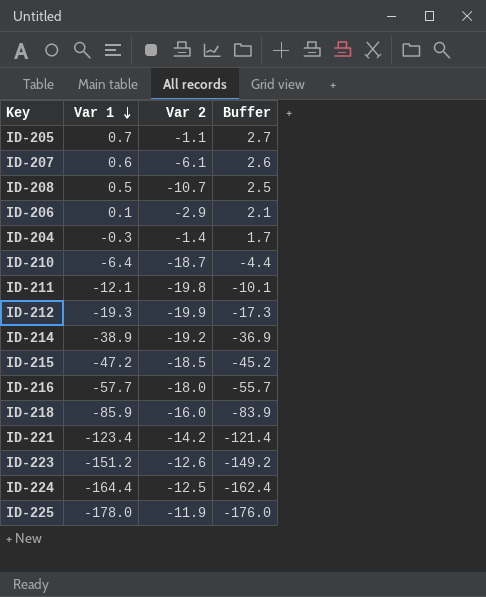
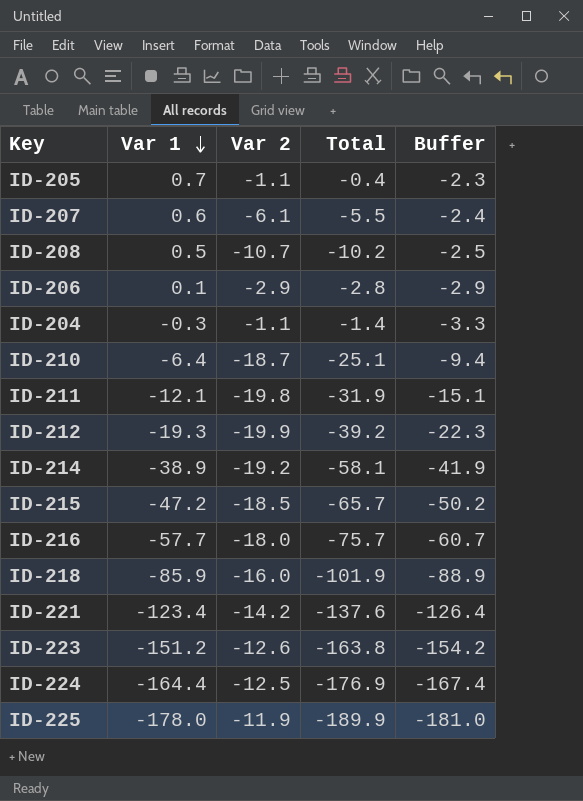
column Total | formula: none -> [Var 1] + [Var 2]
column Buffer | formula: [Var 1] + 2 -> [Var 1] - 3
ID-204 | Var 2: -1.4 -> -1.1

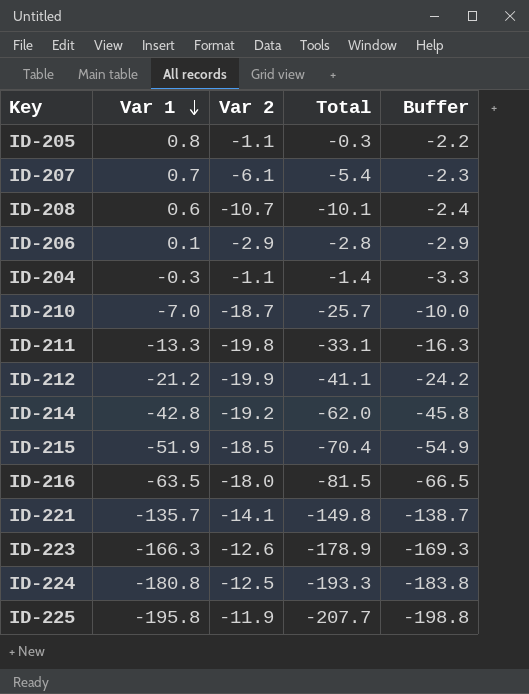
row ID-218: -85.9 | -16.0 | -101.9 | -88.9 -> none
ID-205 | Var 1: 0.7 -> 0.8
ID-205 | Total: -0.4 -> -0.3
ID-205 | Buffer: -2.3 -> -2.2
ID-207 | Var 1: 0.6 -> 0.7
ID-207 | Total: -5.5 -> -5.4
ID-207 | Buffer: -2.4 -> -2.3
ID-208 | Var 1: 0.5 -> 0.6
ID-208 | Total: -10.2 -> -10.1
ID-208 | Buffer: -2.5 -> -2.4
ID-210 | Var 1: -6.4 -> -7.0
ID-210 | Total: -25.1 -> -25.7
ID-210 | Buffer: -9.4 -> -10.0
ID-211 | Var 1: -12.1 -> -13.3
ID-211 | Total: -31.9 -> -33.1
ID-211 | Buffer: -15.1 -> -16.3
ID-212 | Var 1: -19.3 -> -21.2
ID-212 | Total: -39.2 -> -41.1
ID-212 | Buffer: -22.3 -> -24.2
ID-214 | Var 1: -38.9 -> -42.8
ID-214 | Total: -58.1 -> -62.0
ID-214 | Buffer: -41.9 -> -45.8
ID-215 | Var 1: -47.2 -> -51.9
ID-215 | Total: -65.7 -> -70.4
ID-215 | Buffer: -50.2 -> -54.9
ID-216 | Var 1: -57.7 -> -63.5
ID-216 | Total: -75.7 -> -81.5
ID-216 | Buffer: -60.7 -> -66.5
ID-221 | Var 1: -123.4 -> -135.7
ID-221 | Var 2: -14.2 -> -14.1
ID-221 | Total: -137.6 -> -149.8
ID-221 | Buffer: -126.4 -> -138.7
ID-223 | Var 1: -151.2 -> -166.3
ID-223 | Total: -163.8 -> -178.9
ID-223 | Buffer: -154.2 -> -169.3
ID-224 | Var 1: -164.4 -> -180.8
ID-224 | Total: -176.9 -> -193.3
ID-224 | Buffer: -167.4 -> -183.8
ID-225 | Var 1: -178.0 -> -195.8
ID-225 | Total: -189.9 -> -207.7
ID-225 | Buffer: -181.0 -> -198.8

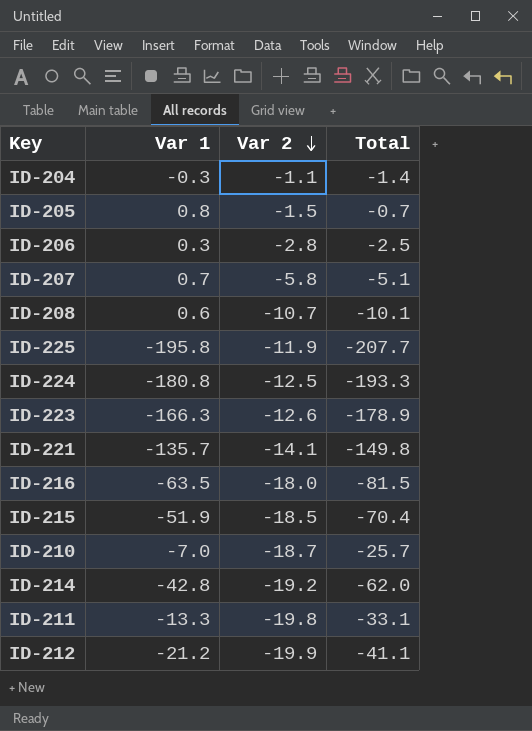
row order: Var 1 descending -> Var 2 descending
column Buffer | formula: [Var 1] - 3 -> none
ID-205 | Var 2: -1.1 -> -1.5
ID-205 | Total: -0.3 -> -0.7
ID-206 | Var 1: 0.1 -> 0.3
ID-206 | Var 2: -2.9 -> -2.8
ID-206 | Total: -2.8 -> -2.5
ID-207 | Var 2: -6.1 -> -5.8
ID-207 | Total: -5.4 -> -5.1

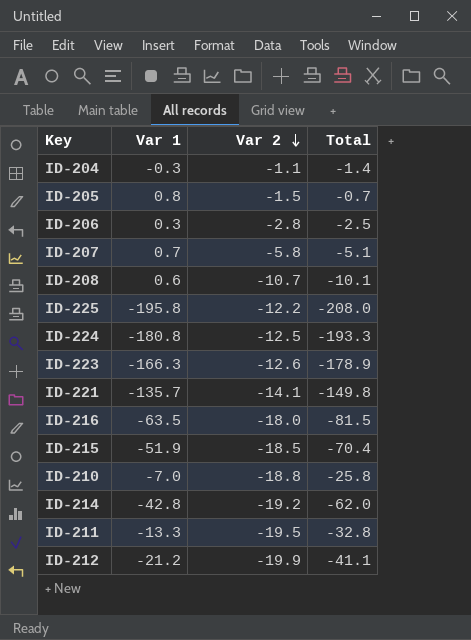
ID-225 | Var 2: -11.9 -> -12.2
ID-225 | Total: -207.7 -> -208.0
ID-210 | Var 2: -18.7 -> -18.8
ID-210 | Total: -25.7 -> -25.8
ID-211 | Var 2: -19.8 -> -19.5
ID-211 | Total: -33.1 -> -32.8

